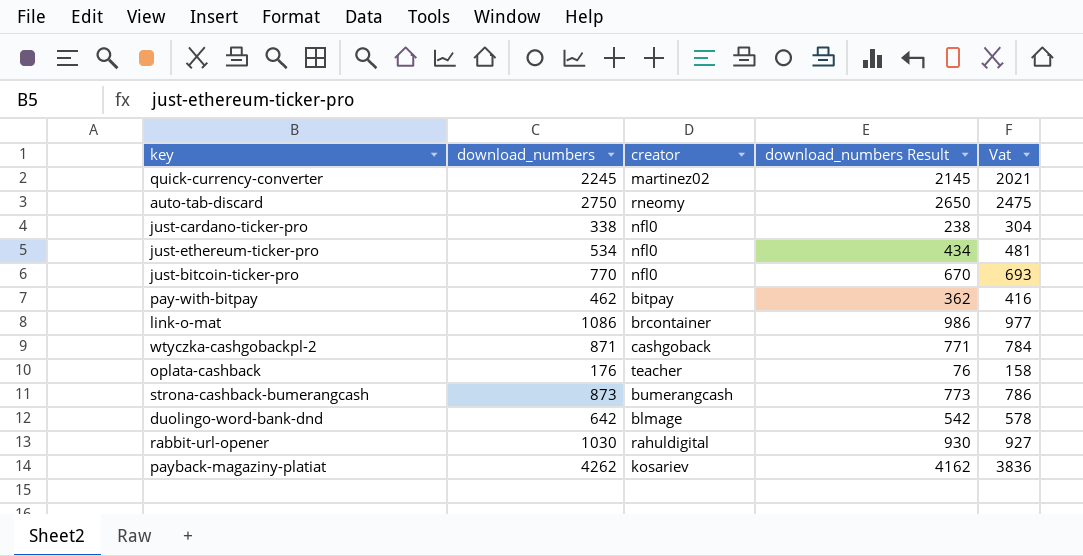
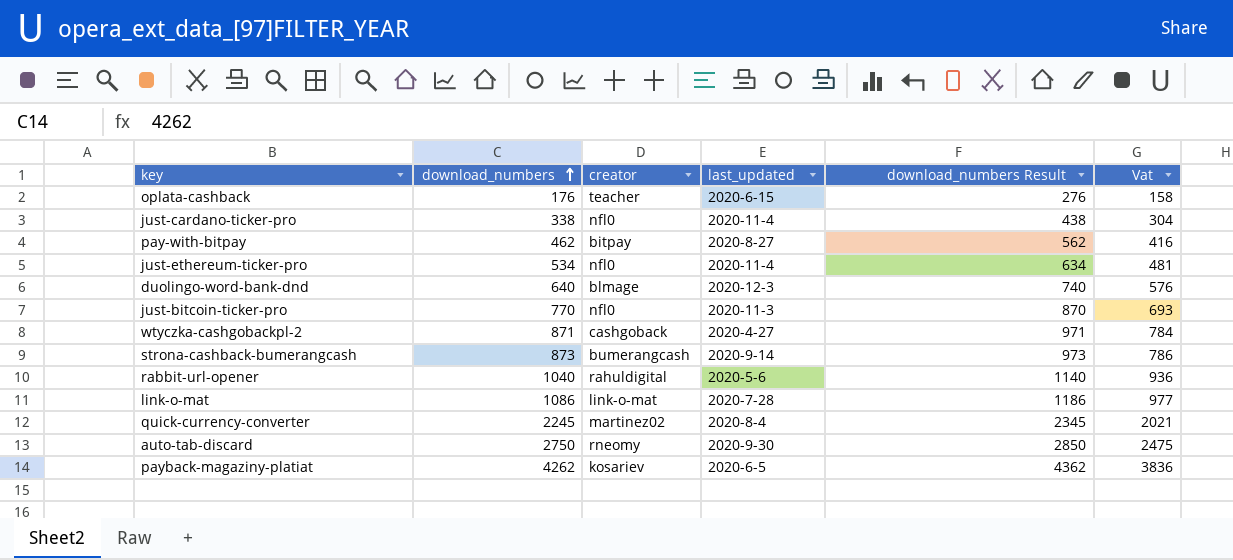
row order: none -> download_numbers ascending
column last_updated | position: none -> 4
column download_numbers Result | formula: [download_numbers] - 100 -> [download_numbers] + 100
duolingo-word-bank-dnd | download_numbers: 642 -> 640
duolingo-word-bank-dnd | Vat: 578 -> 576
rabbit-url-opener | download_numbers: 1030 -> 1040
rabbit-url-opener | Vat: 927 -> 936
link-o-mat | creator: brcontainer -> link-o-mat

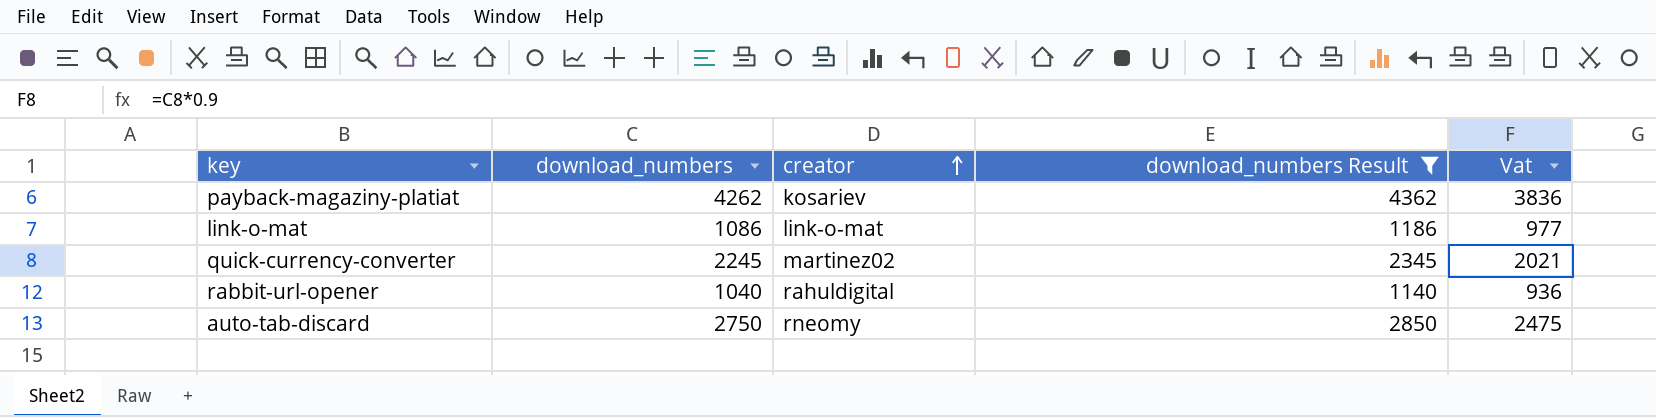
filter: none -> download_numbers Result >= 1140
row order: download_numbers ascending -> creator ascending
column last_updated | position: 4 -> none

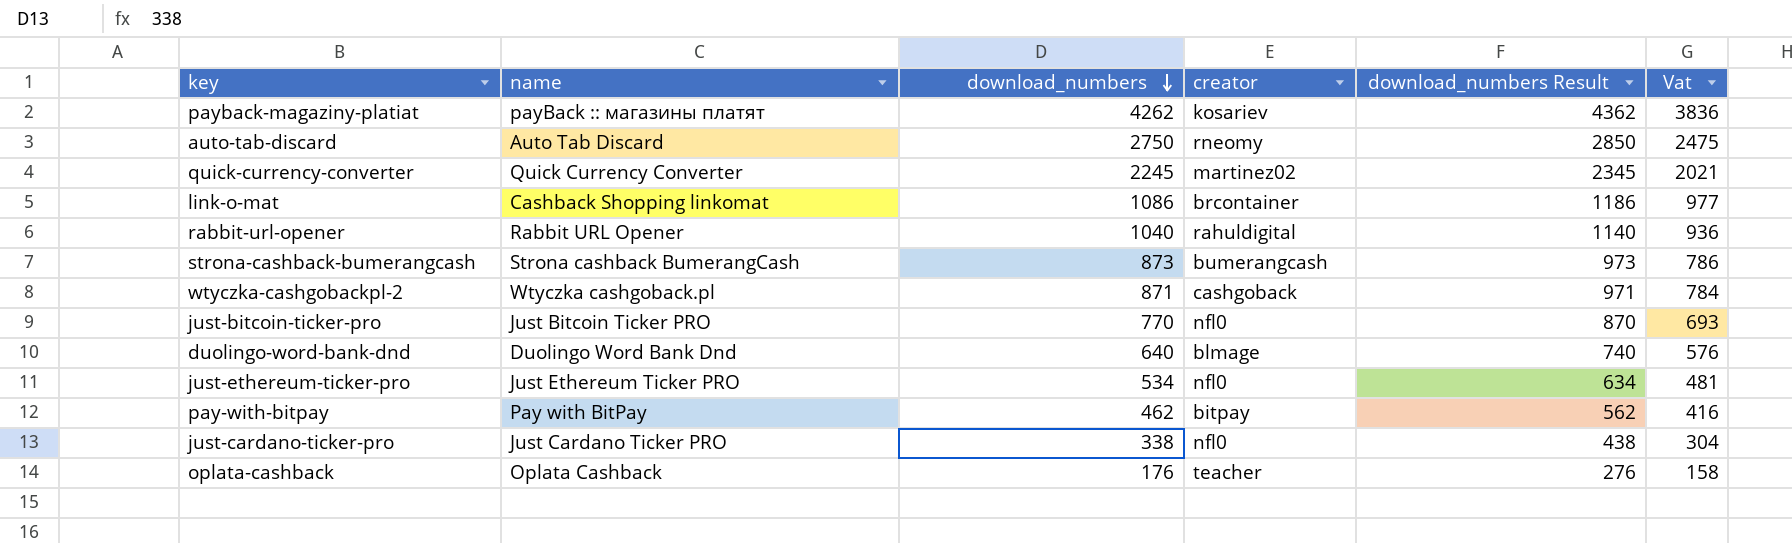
filter: download_numbers Result >= 1140 -> none
row order: creator ascending -> download_numbers descending
column name | position: none -> 2
link-o-mat | creator: link-o-mat -> brcontainer

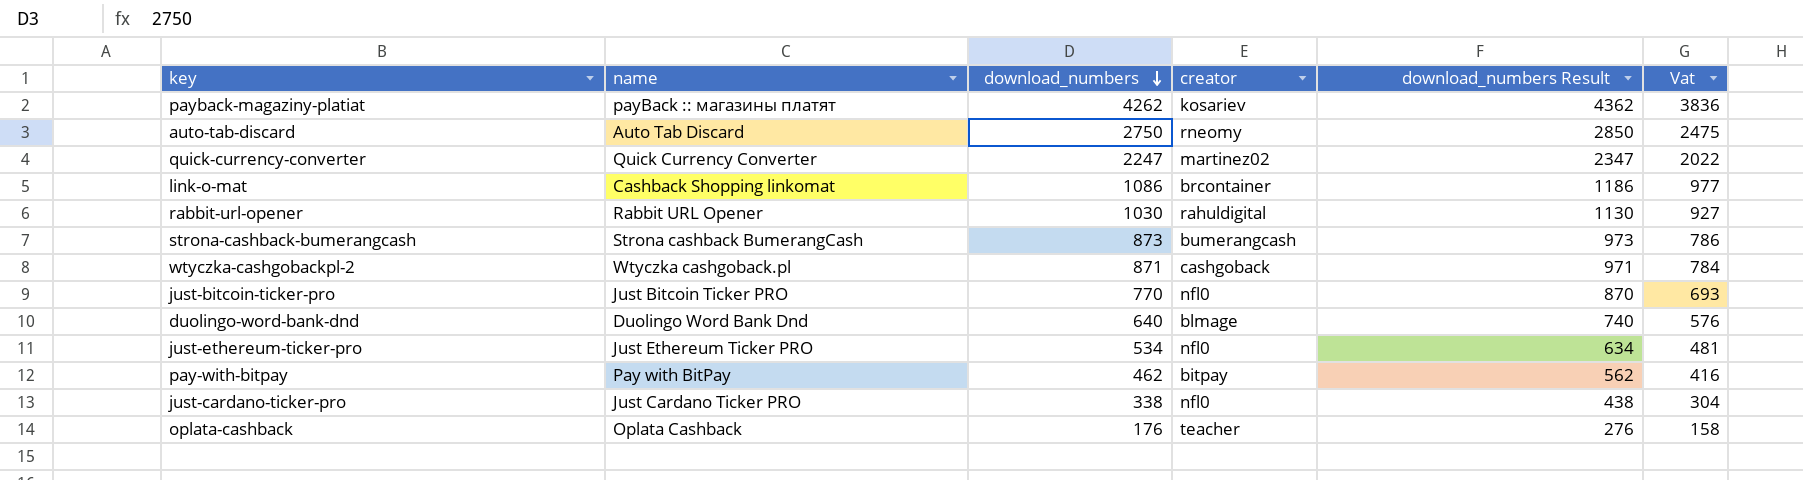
quick-currency-converter | download_numbers: 2245 -> 2247
quick-currency-converter | download_numbers Result: 2345 -> 2347
quick-currency-converter | Vat: 2021 -> 2022
rabbit-url-opener | download_numbers: 1040 -> 1030
rabbit-url-opener | download_numbers Result: 1140 -> 1130
rabbit-url-opener | Vat: 936 -> 927

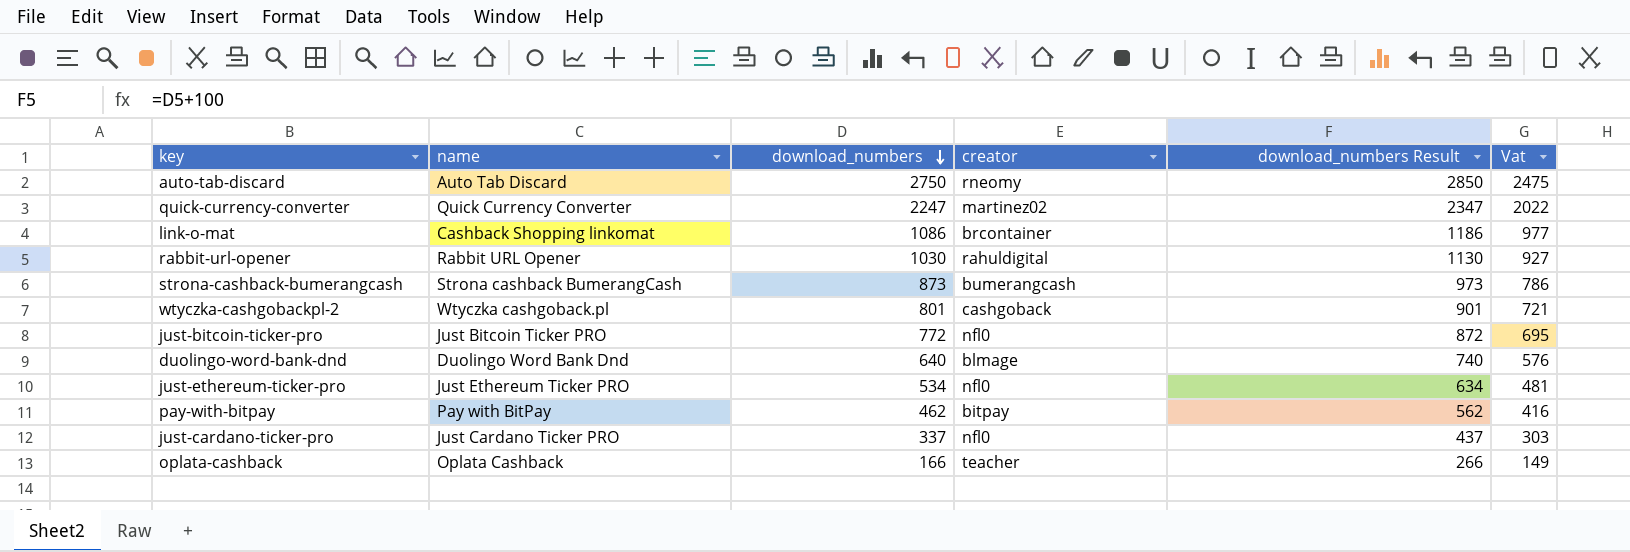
row payback-magaziny-platiat: payBack :: магазины платят | 4262 | kosariev | 4362 | 3836 -> none
wtyczka-cashgobackpl-2 | download_numbers: 871 -> 801
wtyczka-cashgobackpl-2 | download_numbers Result: 971 -> 901
wtyczka-cashgobackpl-2 | Vat: 784 -> 721
just-bitcoin-ticker-pro | download_numbers: 770 -> 772
just-bitcoin-ticker-pro | download_numbers Result: 870 -> 872
just-bitcoin-ticker-pro | Vat: 693 -> 695
just-cardano-ticker-pro | download_numbers: 338 -> 337
just-cardano-ticker-pro | download_numbers Result: 438 -> 437
just-cardano-ticker-pro | Vat: 304 -> 303
oplata-cashback | download_numbers: 176 -> 166
oplata-cashback | download_numbers Result: 276 -> 266
oplata-cashback | Vat: 158 -> 149

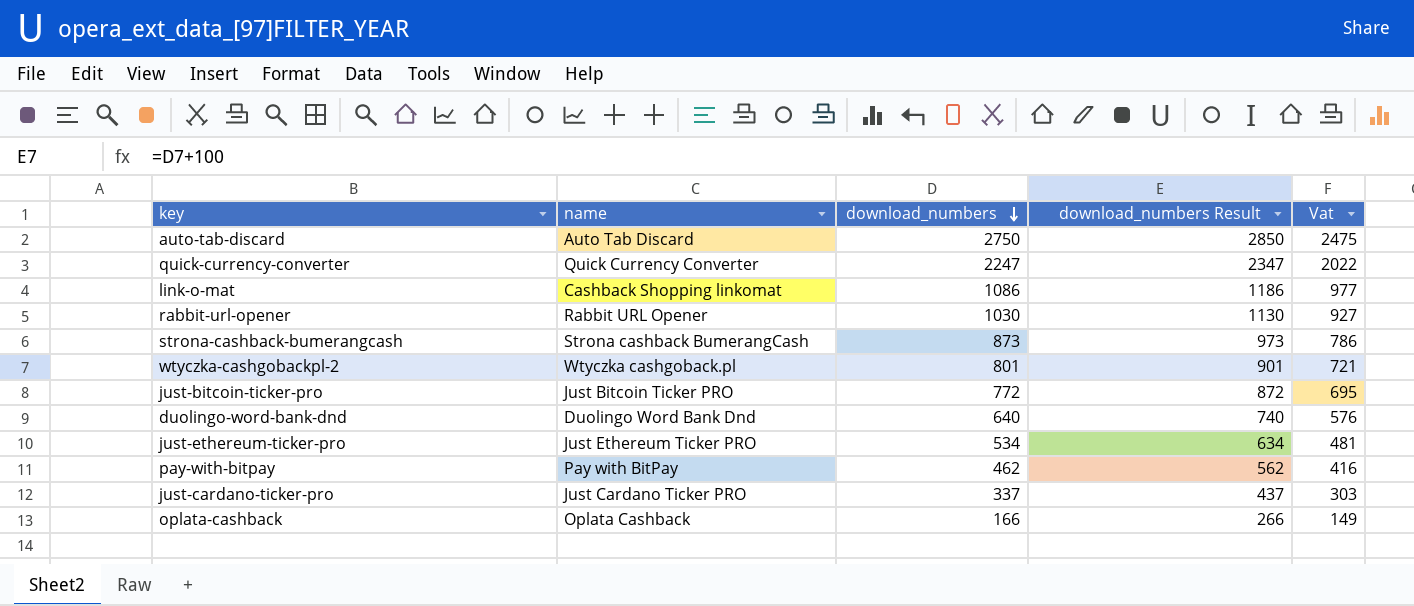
column creator | position: 4 -> none

